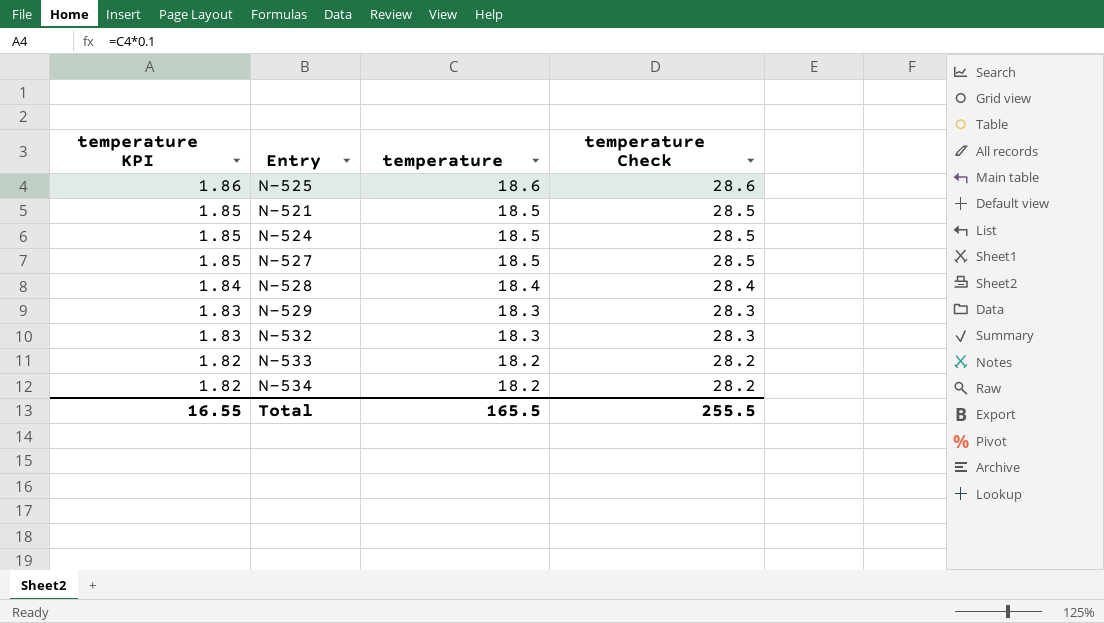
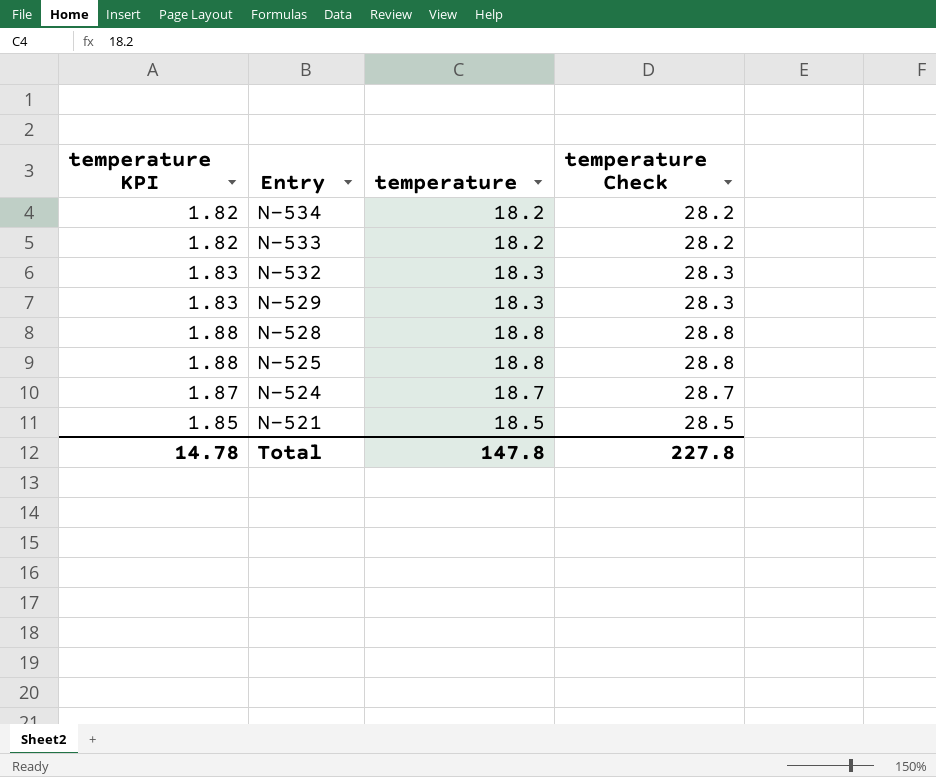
row order: temperature KPI descending -> Entry descending
row N-527: 1.85 | 18.5 | 28.5 -> none
N-528 | temperature KPI: 1.84 -> 1.88
N-528 | temperature: 18.4 -> 18.8
N-528 | temperature Check: 28.4 -> 28.8
N-525 | temperature KPI: 1.86 -> 1.88
N-525 | temperature: 18.6 -> 18.8
N-525 | temperature Check: 28.6 -> 28.8
N-524 | temperature KPI: 1.85 -> 1.87
N-524 | temperature: 18.5 -> 18.7
N-524 | temperature Check: 28.5 -> 28.7
Total | temperature KPI: 16.55 -> 14.78
Total | temperature: 165.5 -> 147.8
Total | temperature Check: 255.5 -> 227.8

